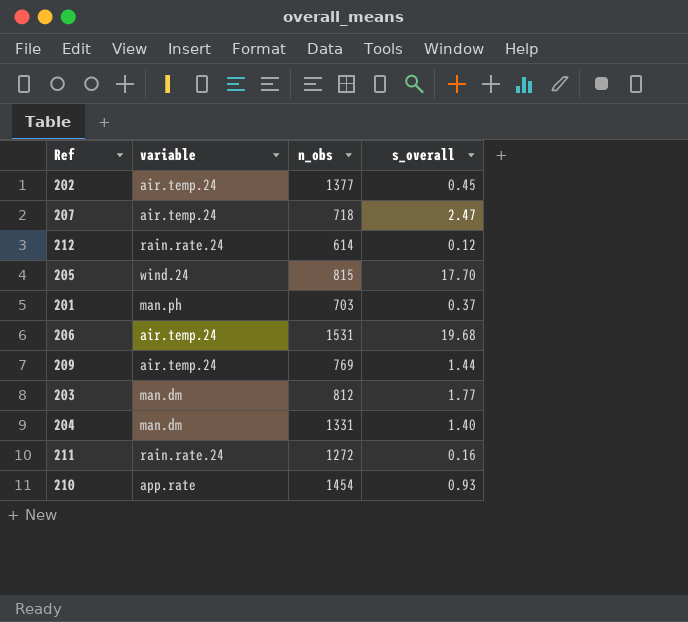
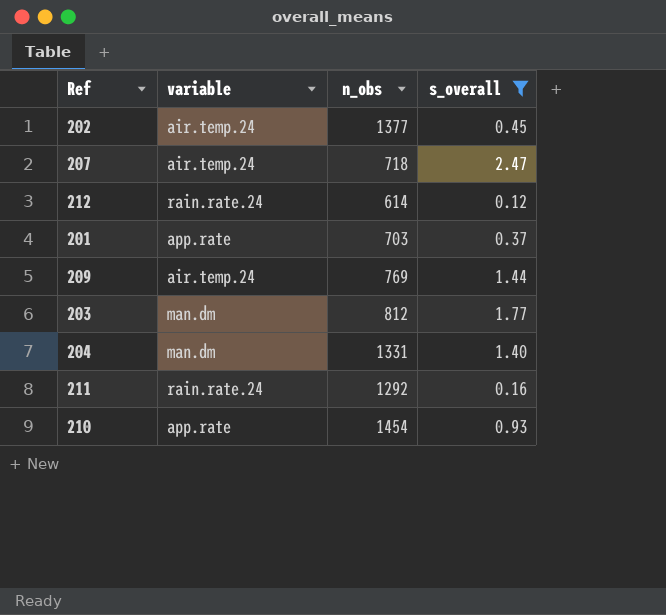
filter: none -> s_overall <= 2.47
201 | variable: man.ph -> app.rate
211 | n_obs: 1272 -> 1292

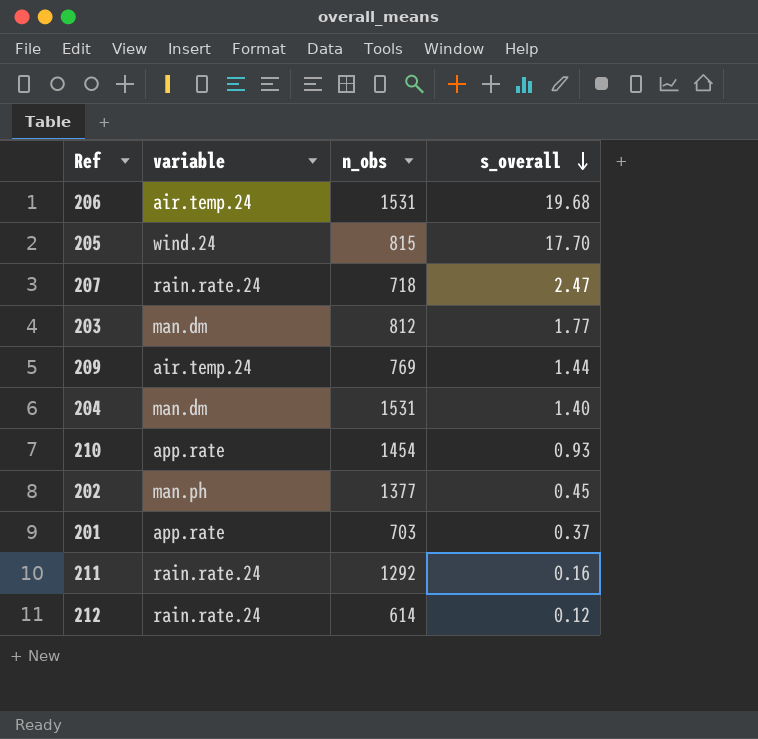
filter: s_overall <= 2.47 -> none
row order: none -> s_overall descending
207 | variable: air.temp.24 -> rain.rate.24
204 | n_obs: 1331 -> 1531
202 | variable: air.temp.24 -> man.ph

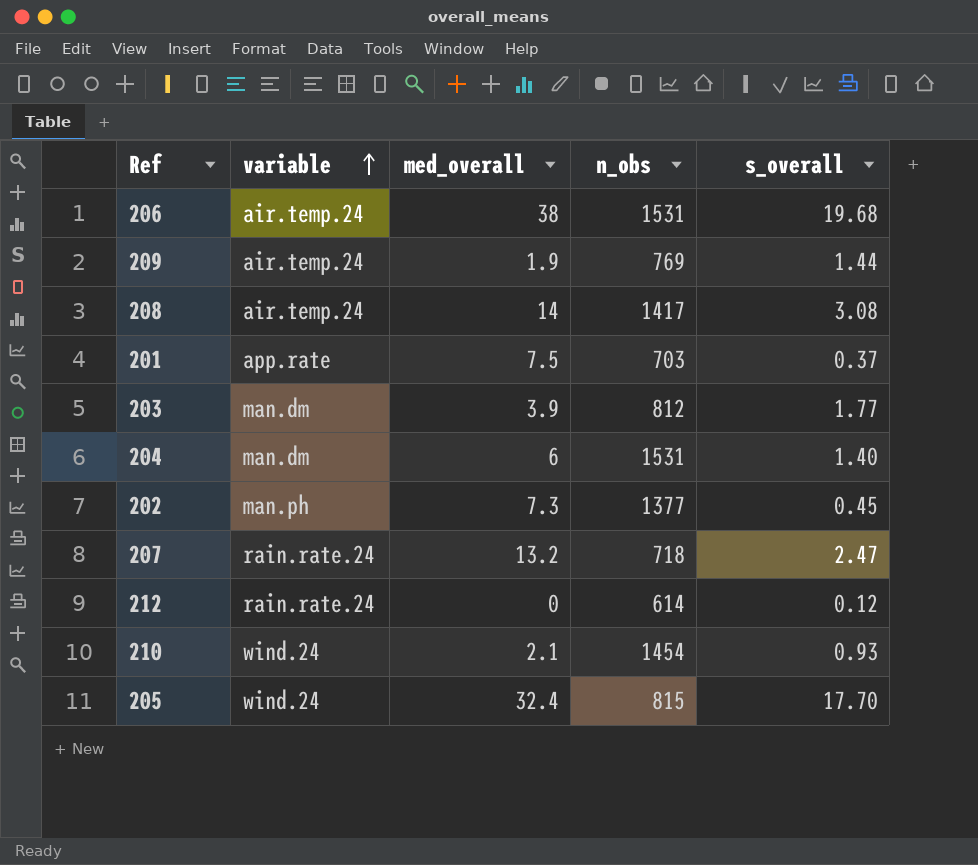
row order: s_overall descending -> variable ascending
column med_overall | position: none -> 3
row 211: rain.rate.24 | 1292 | 0.16 -> none
row 208: none -> air.temp.24 | 14 | 1417 | 3.08
210 | variable: app.rate -> wind.24

